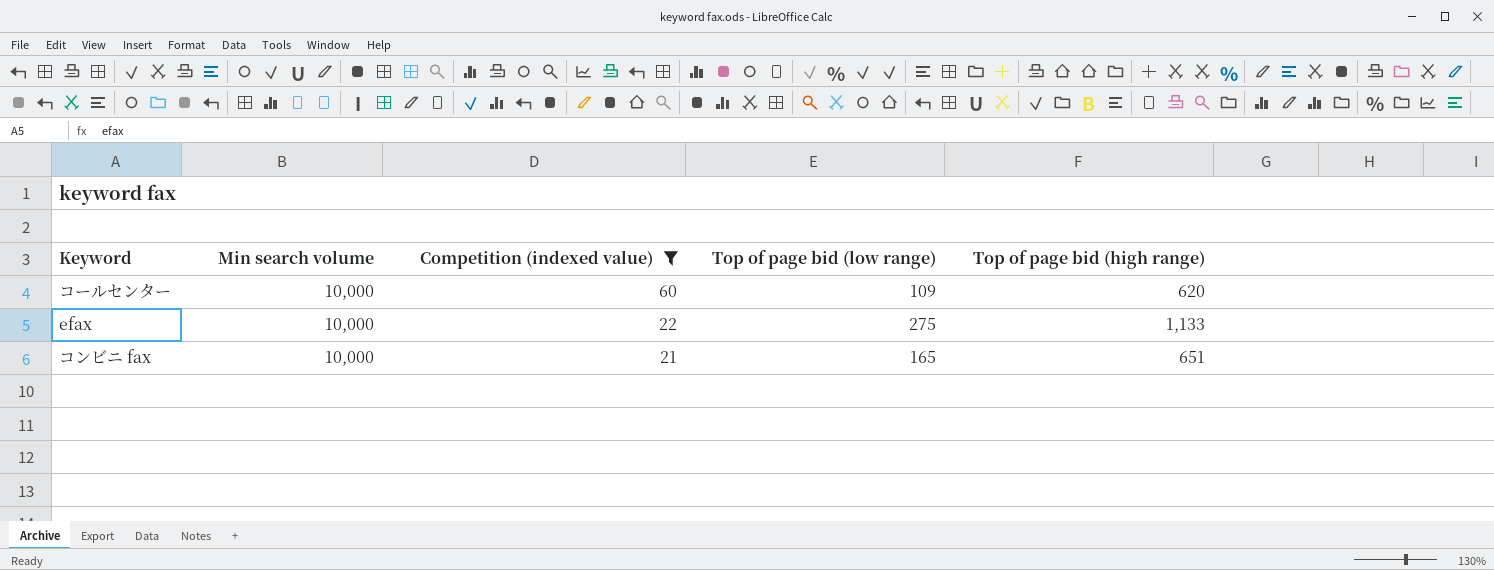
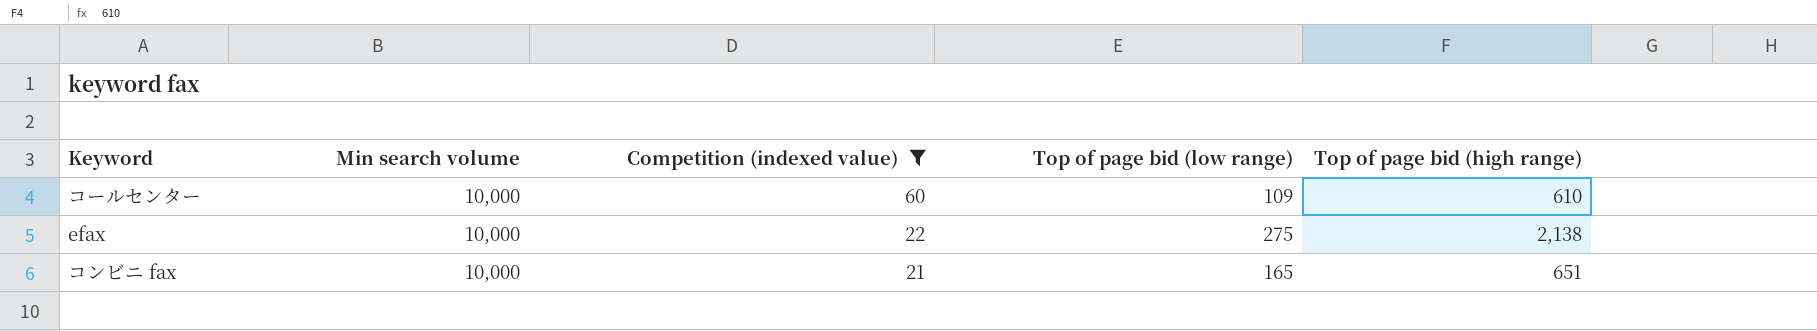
コールセンター | Top of page bid (high range): 620 -> 610
efax | Top of page bid (high range): 1,133 -> 2,138

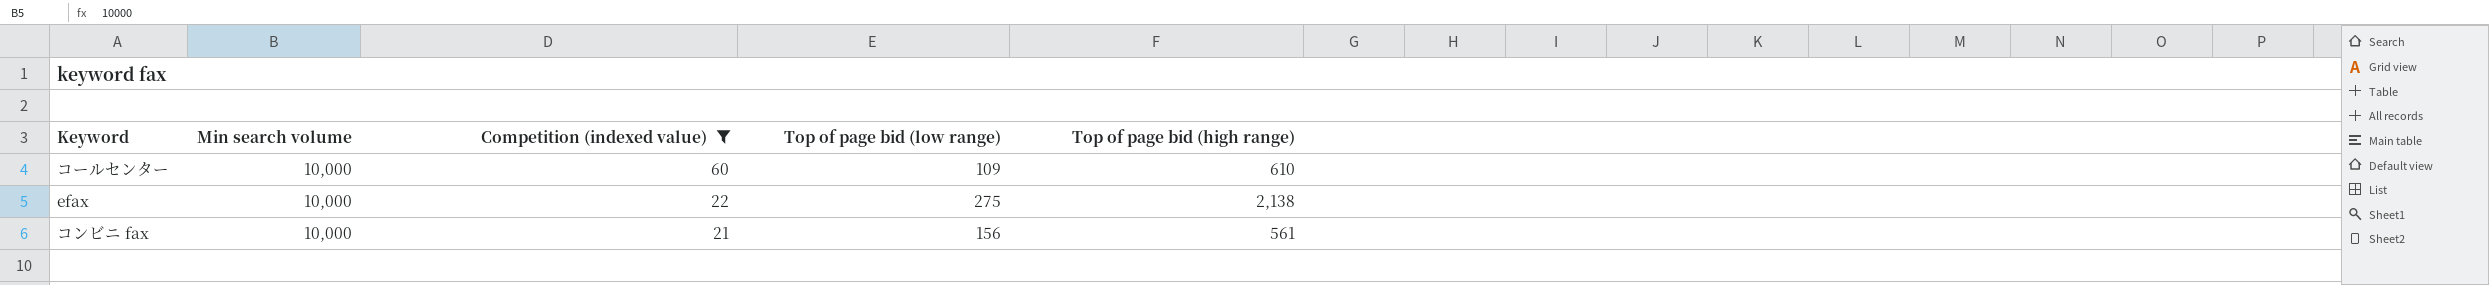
コンビニ fax | Top of page bid (low range): 165 -> 156
コンビニ fax | Top of page bid (high range): 651 -> 561

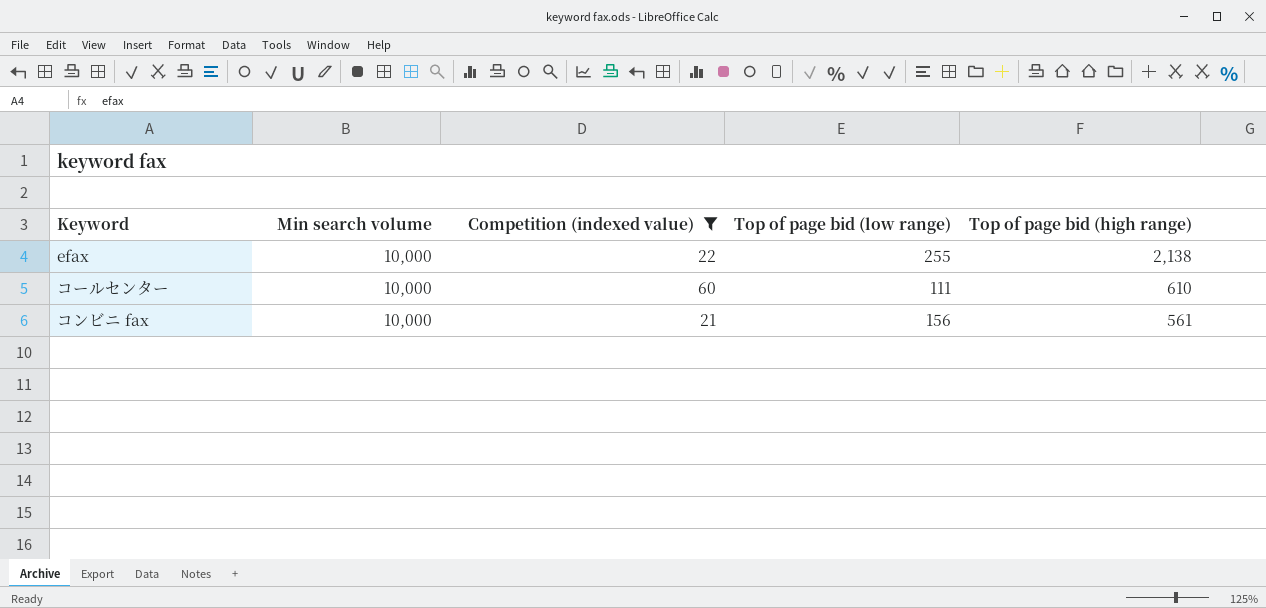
row order: Competition (indexed value) descending -> Top of page bid (high range) descending
efax | Top of page bid (low range): 275 -> 255
コールセンター | Top of page bid (low range): 109 -> 111

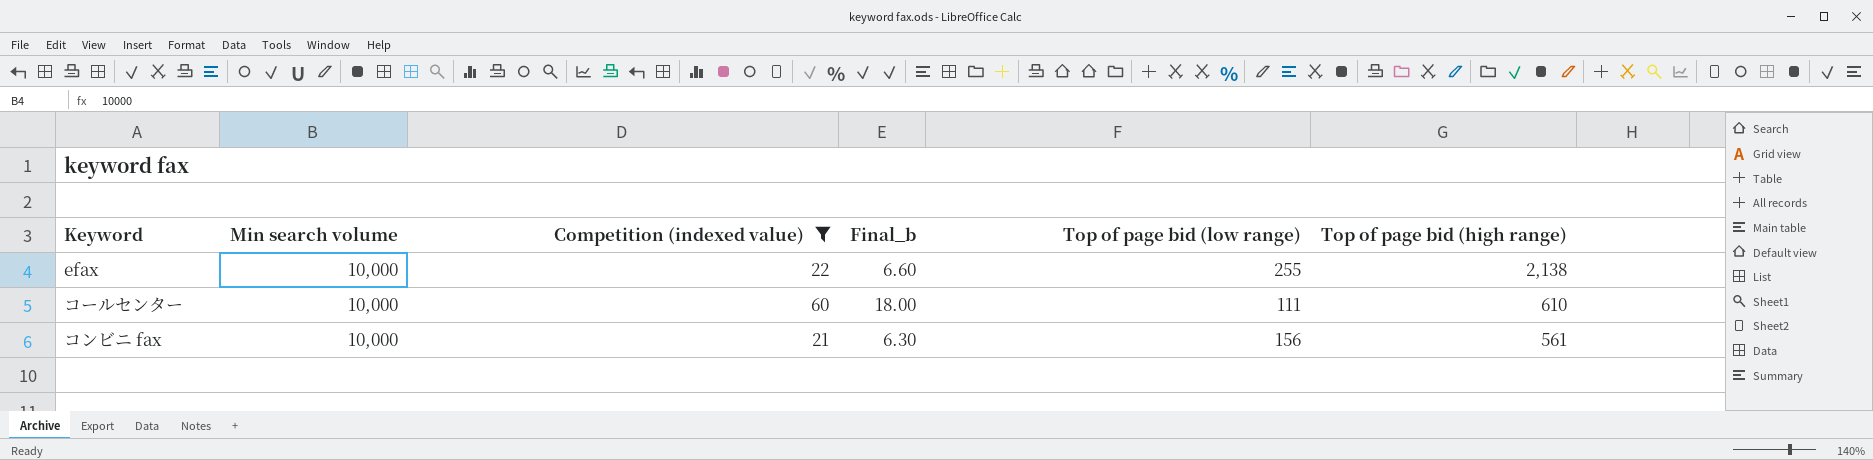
column Final_b | formula: none -> [Competition (indexed value)] * 0.3

